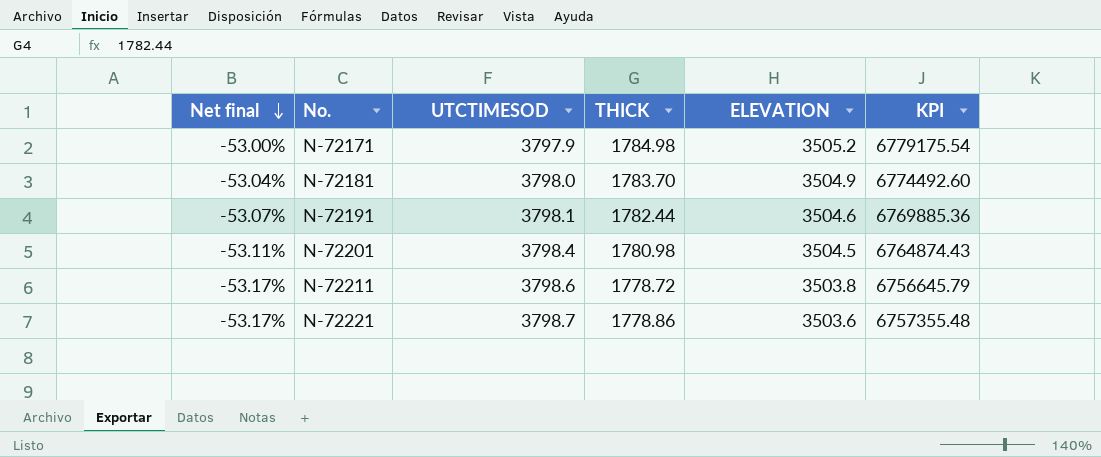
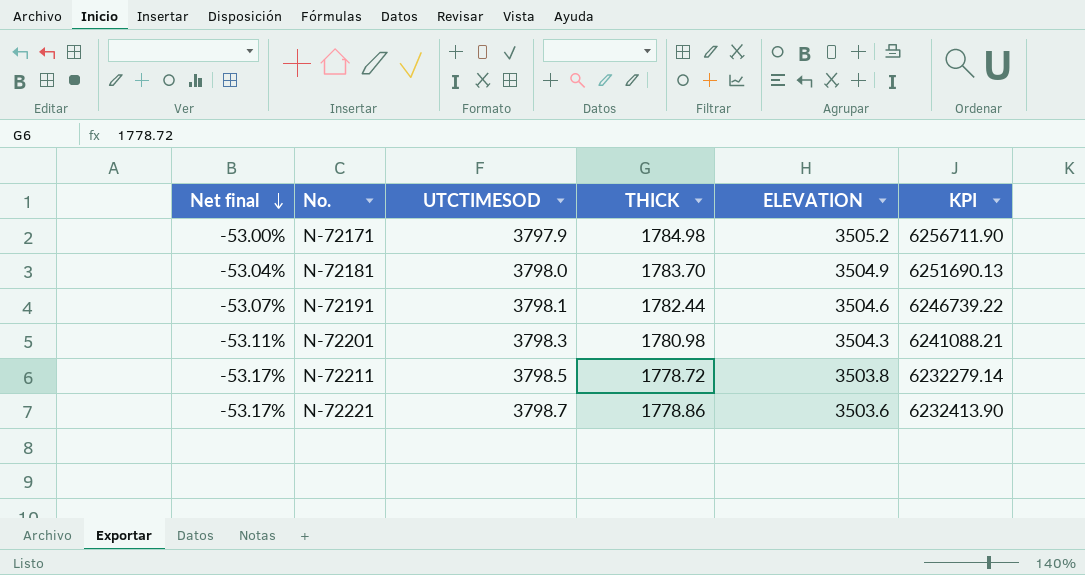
column KPI | formula: [UTCTIMESOD] * [THICK] -> [THICK] * [ELEVATION]
N-72201 | UTCTIMESOD: 3798.4 -> 3798.3
N-72201 | ELEVATION: 3504.5 -> 3504.3
N-72211 | UTCTIMESOD: 3798.6 -> 3798.5

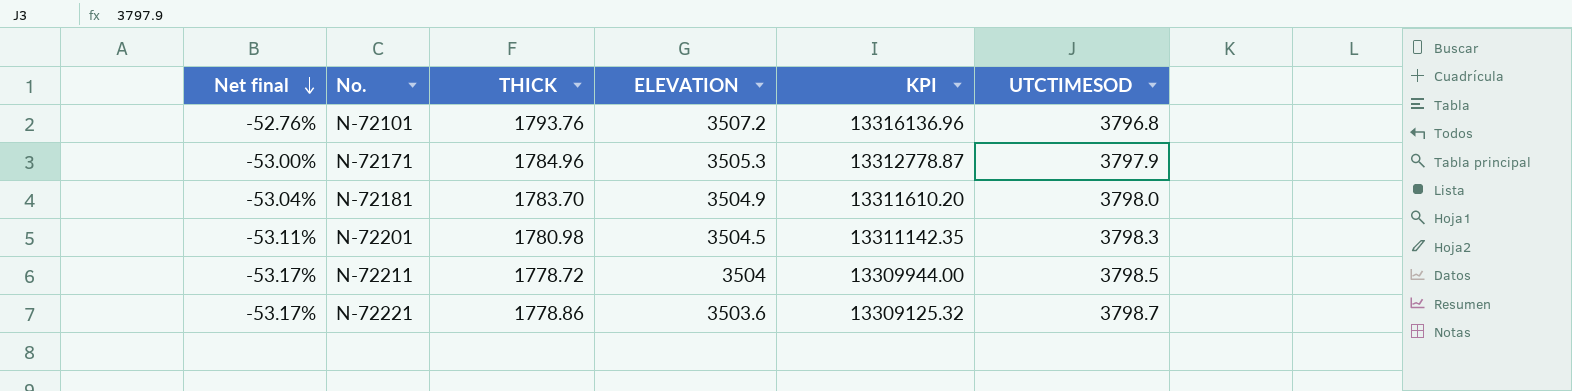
column KPI | formula: [THICK] * [ELEVATION] -> [ELEVATION] * [UTCTIMESOD]
column UTCTIMESOD | position: 3 -> 6
row N-72191: -53.07% | 3798.1 | 1782.44 | 3504.6 | 6246739.22 -> none
row N-72101: none -> -52.76% | 1793.76 | 3507.2 | 13316136.96 | 3796.8
N-72171 | THICK: 1784.98 -> 1784.96
N-72171 | ELEVATION: 3505.2 -> 3505.3
N-72201 | ELEVATION: 3504.3 -> 3504.5
N-72211 | ELEVATION: 3503.8 -> 3504

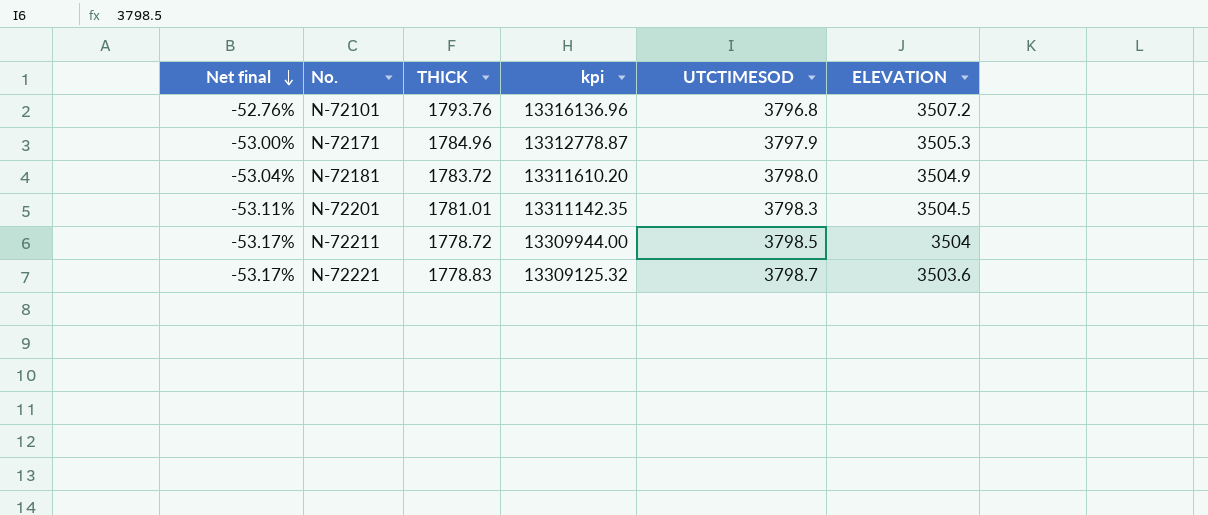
column name: KPI -> kpi
column ELEVATION | position: 4 -> 6
N-72181 | THICK: 1783.70 -> 1783.72
N-72201 | THICK: 1780.98 -> 1781.01
N-72221 | THICK: 1778.86 -> 1778.83

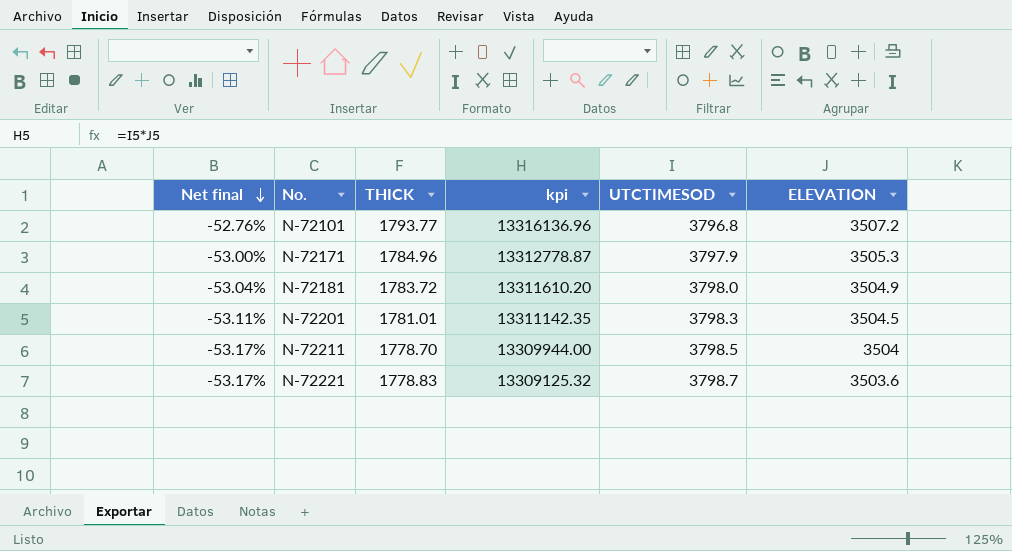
N-72101 | THICK: 1793.76 -> 1793.77
N-72211 | THICK: 1778.72 -> 1778.70

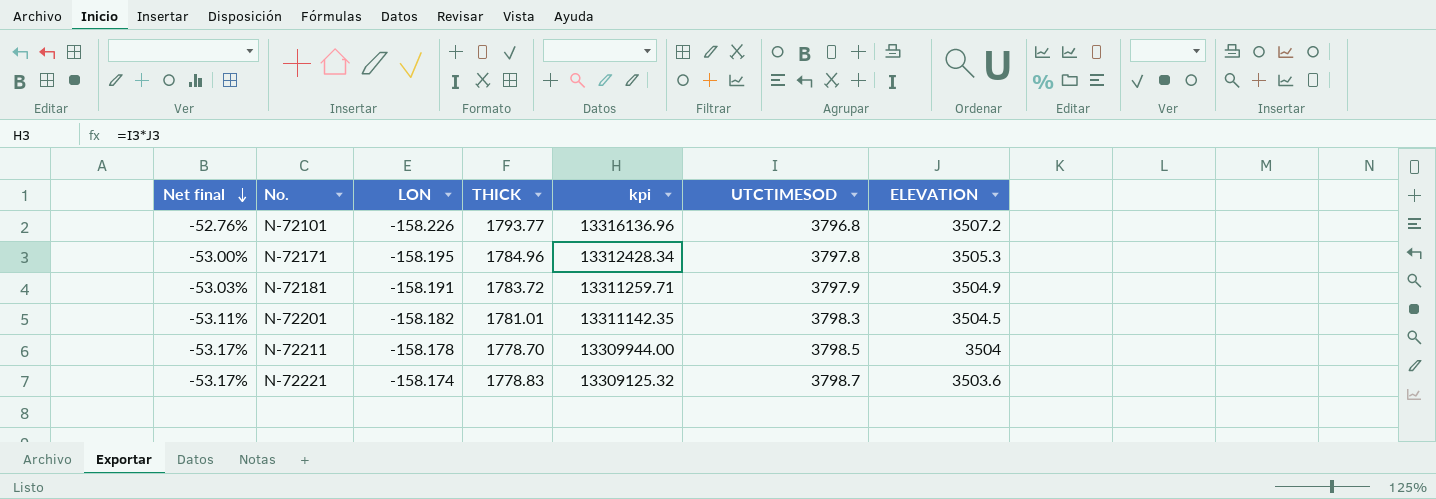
column LON | position: none -> 3
N-72171 | kpi: 13312778.87 -> 13312428.34
N-72171 | UTCTIMESOD: 3797.9 -> 3797.8
N-72181 | Net final: -53.04% -> -53.03%
N-72181 | kpi: 13311610.20 -> 13311259.71
N-72181 | UTCTIMESOD: 3798.0 -> 3797.9

